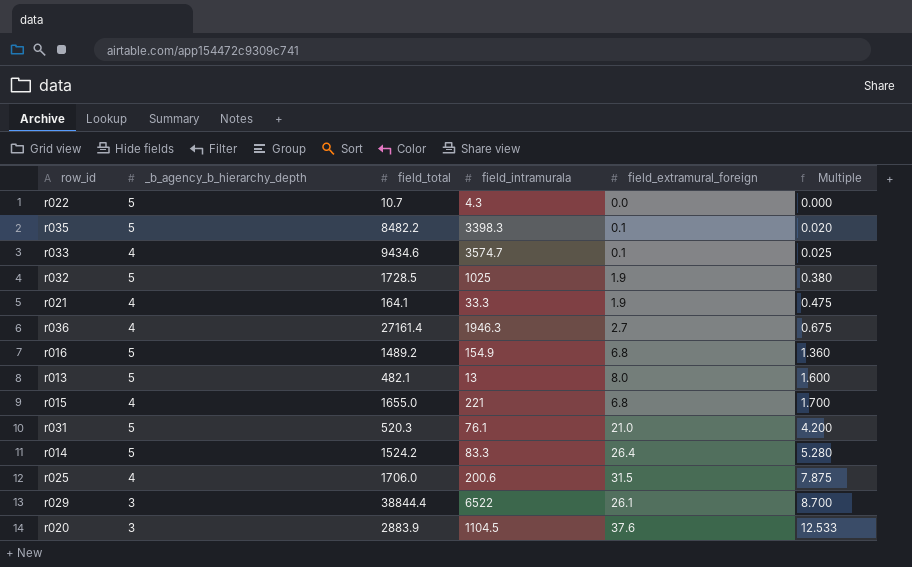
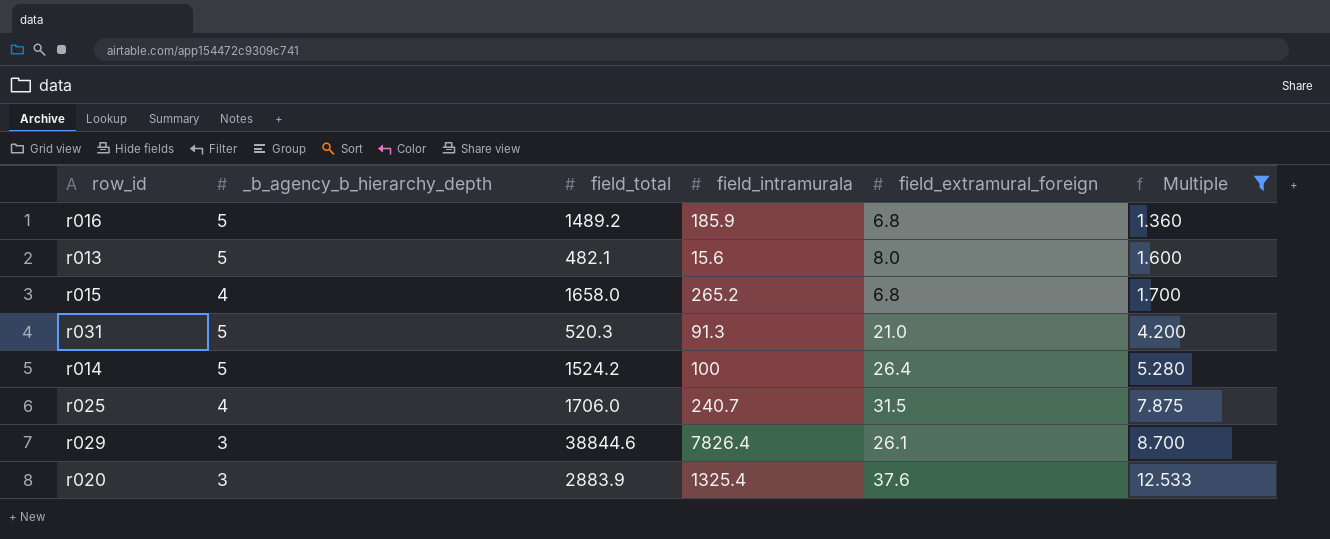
filter: none -> Multiple >= 1.360
r016 | field_intramurala: 154.9 -> 185.9
r013 | field_intramurala: 13 -> 15.6
r015 | field_total: 1655.0 -> 1658.0
r015 | field_intramurala: 221 -> 265.2
r031 | field_intramurala: 76.1 -> 91.3
r014 | field_intramurala: 83.3 -> 100
r025 | field_intramurala: 200.6 -> 240.7
r029 | field_total: 38844.4 -> 38844.6
r029 | field_intramurala: 6522 -> 7826.4
r020 | field_intramurala: 1104.5 -> 1325.4

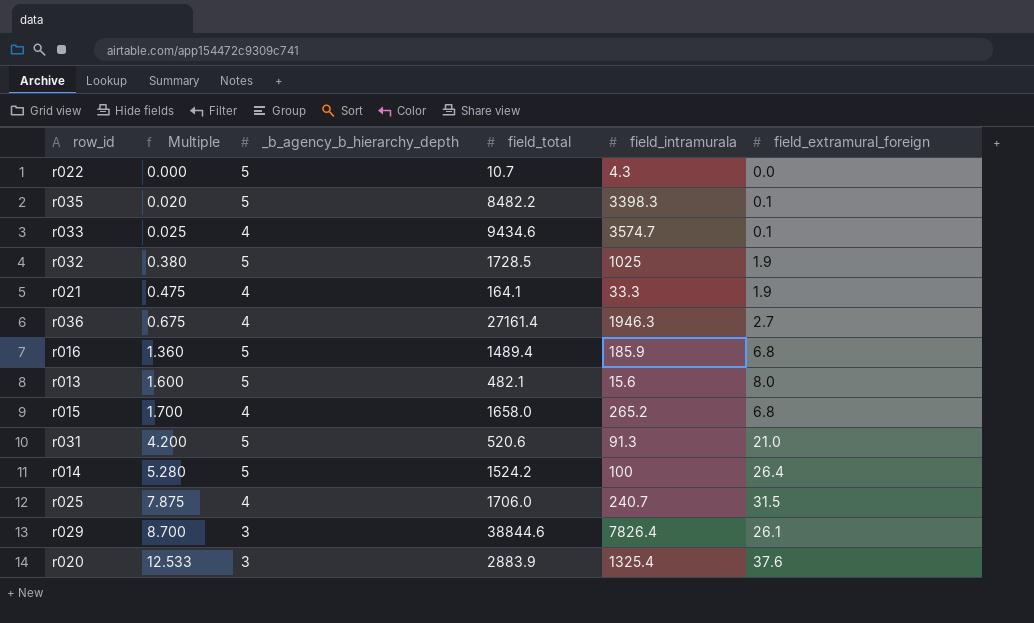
filter: Multiple >= 1.360 -> none
column Multiple | position: 6 -> 2
r016 | field_total: 1489.2 -> 1489.4
r031 | field_total: 520.3 -> 520.6

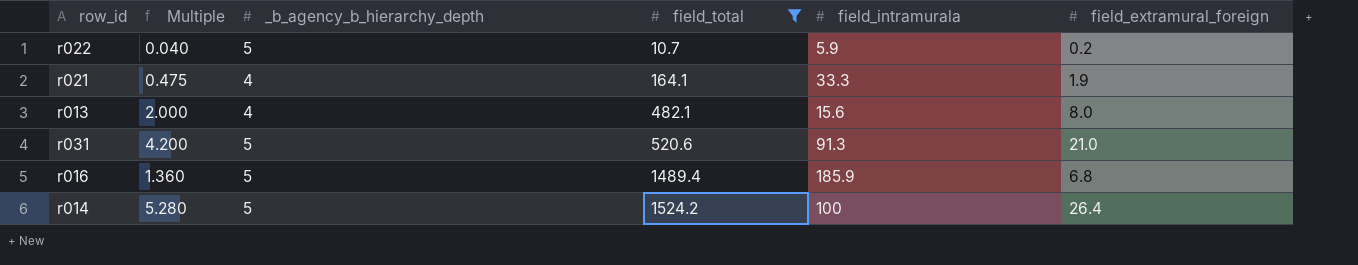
filter: none -> field_total <= 1524.2
row order: Multiple ascending -> field_total ascending
r022 | Multiple: 0.000 -> 0.040
r022 | field_intramurala: 4.3 -> 5.9
r022 | field_extramural_foreign: 0.0 -> 0.2
r013 | Multiple: 1.600 -> 2.000
r013 | _b_agency_b_hierarchy_depth: 5 -> 4

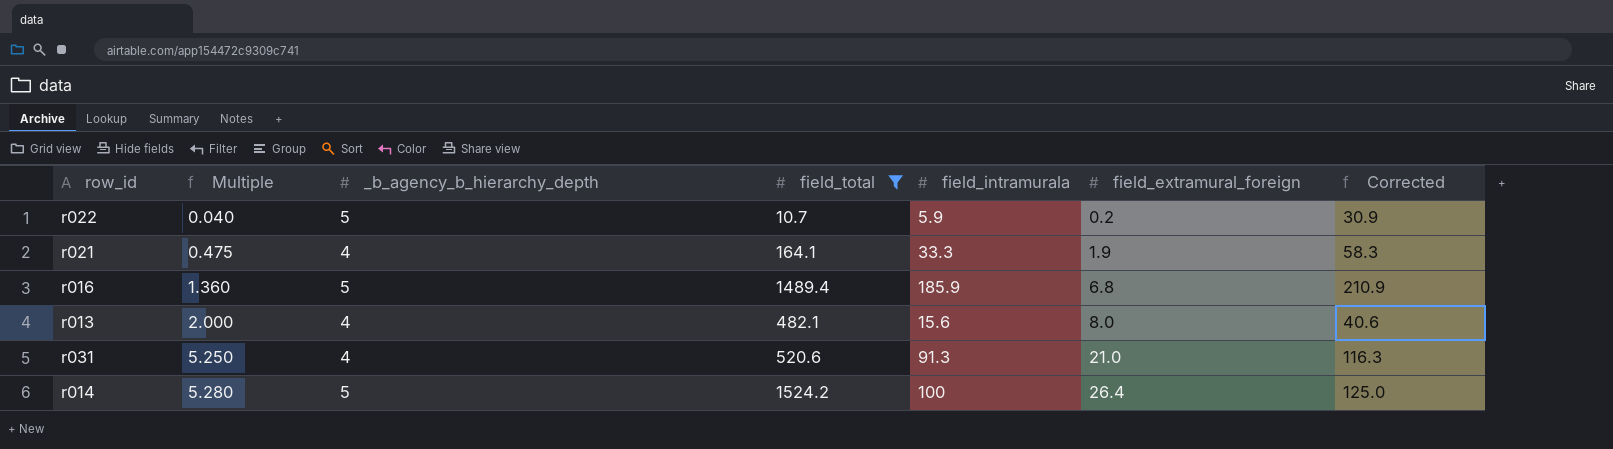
row order: field_total ascending -> Multiple ascending
column Corrected | formula: none -> [field_intramurala] + 25
r031 | Multiple: 4.200 -> 5.250
r031 | _b_agency_b_hierarchy_depth: 5 -> 4

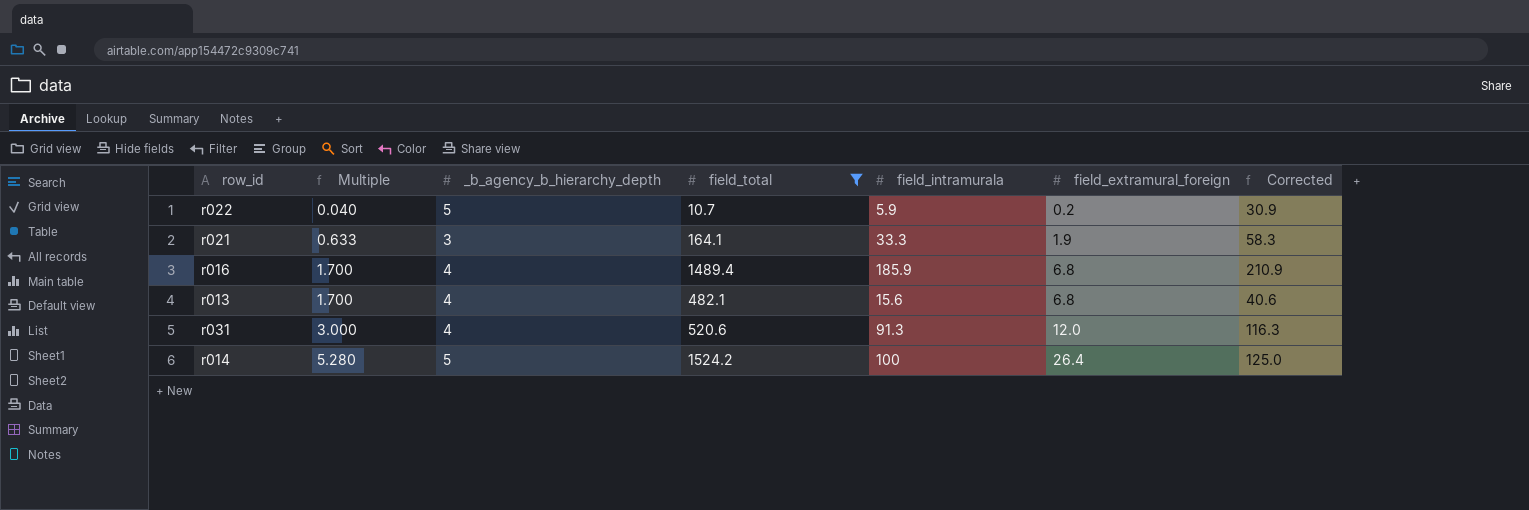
r021 | Multiple: 0.475 -> 0.633
r021 | _b_agency_b_hierarchy_depth: 4 -> 3
r016 | Multiple: 1.360 -> 1.700
r016 | _b_agency_b_hierarchy_depth: 5 -> 4
r013 | Multiple: 2.000 -> 1.700
r013 | field_extramural_foreign: 8.0 -> 6.8
r031 | Multiple: 5.250 -> 3.000
r031 | field_extramural_foreign: 21.0 -> 12.0

